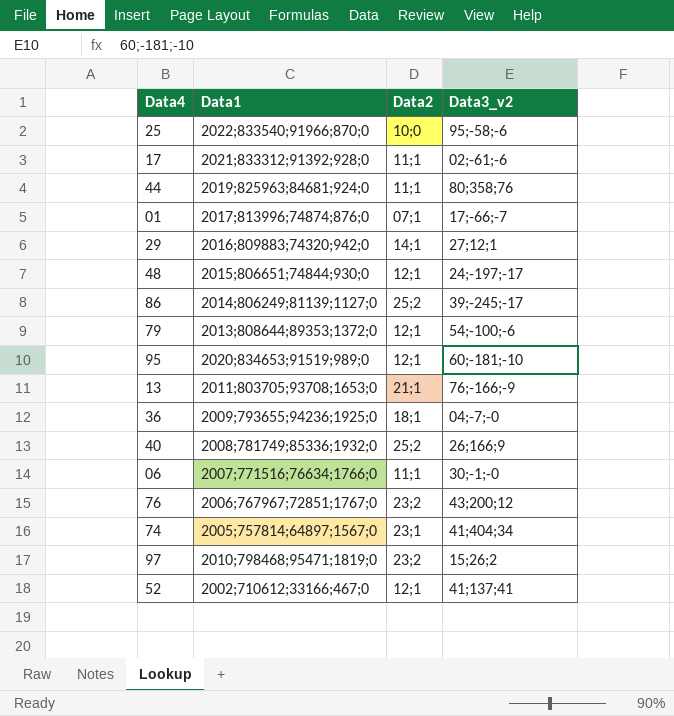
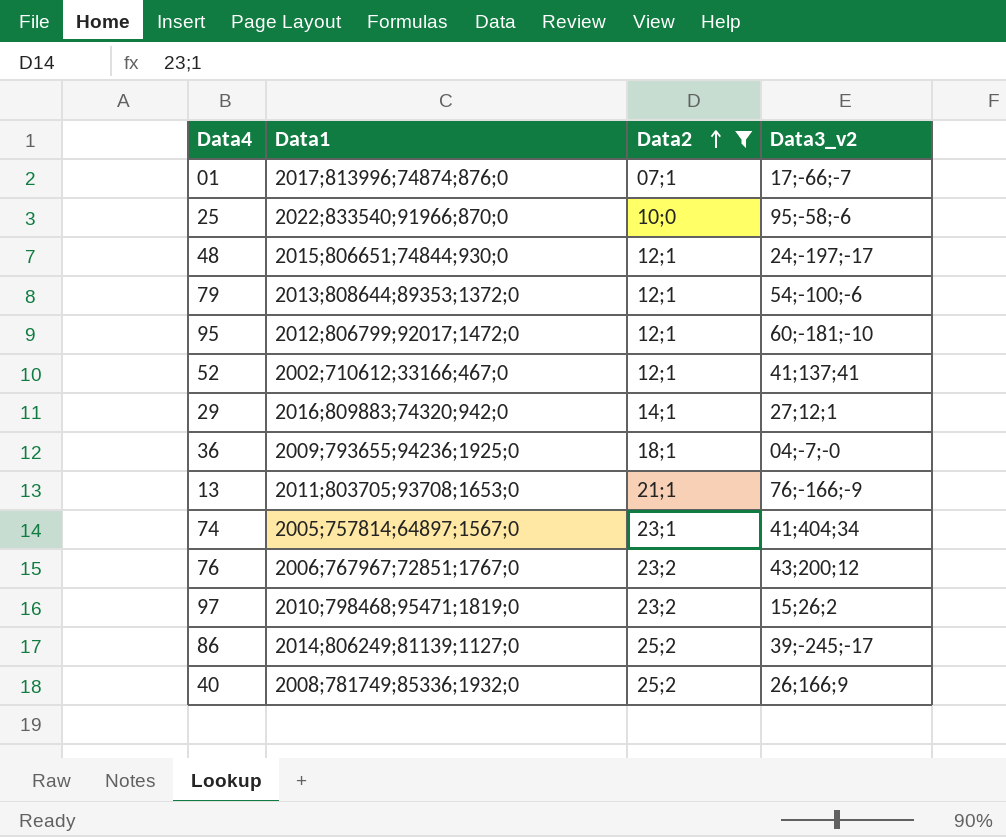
filter: none -> Data2 != 11;1
row order: none -> Data2 ascending
95 | Data1: 2020;834653;91519;989;0 -> 2012;806799;92017;1472;0

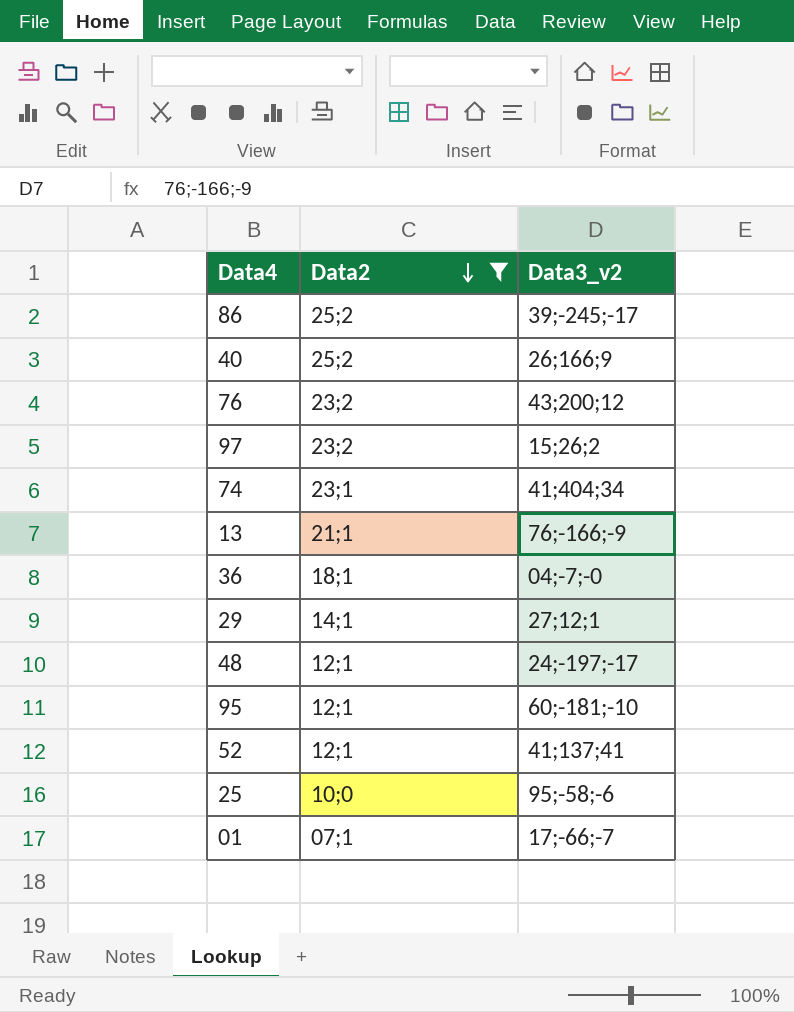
row order: Data2 ascending -> Data2 descending
column Data1 | position: 2 -> none
row 79: 2013;808644;89353;1372;0 | 12;1 | 54;-100;-6 -> none

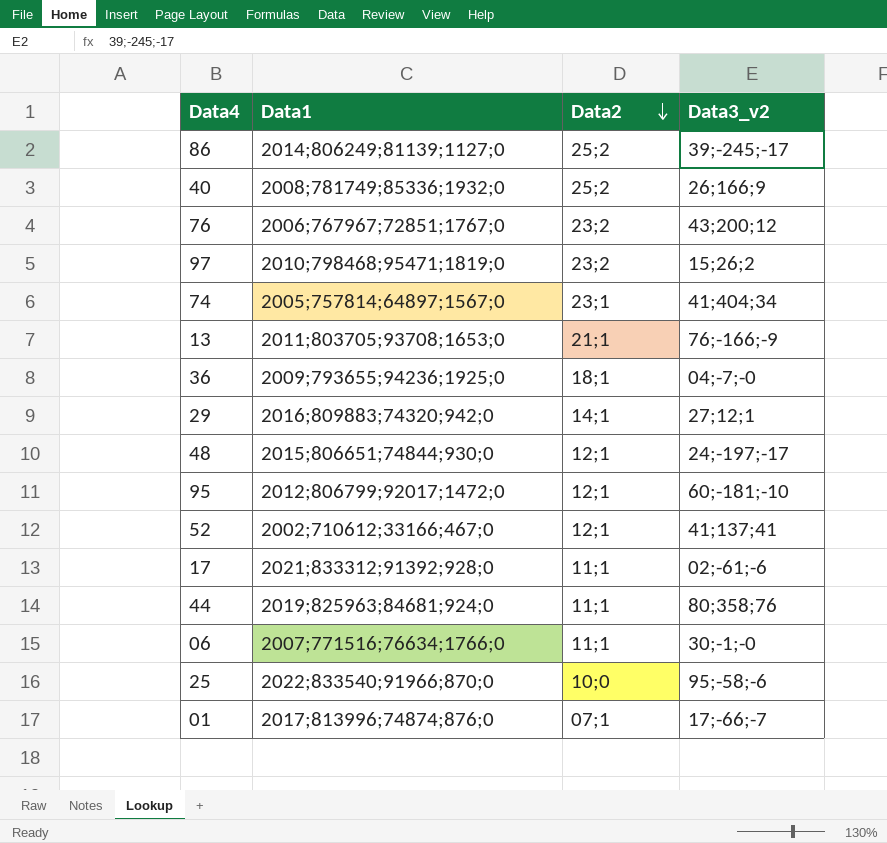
filter: Data2 != 11;1 -> none
column Data1 | position: none -> 2

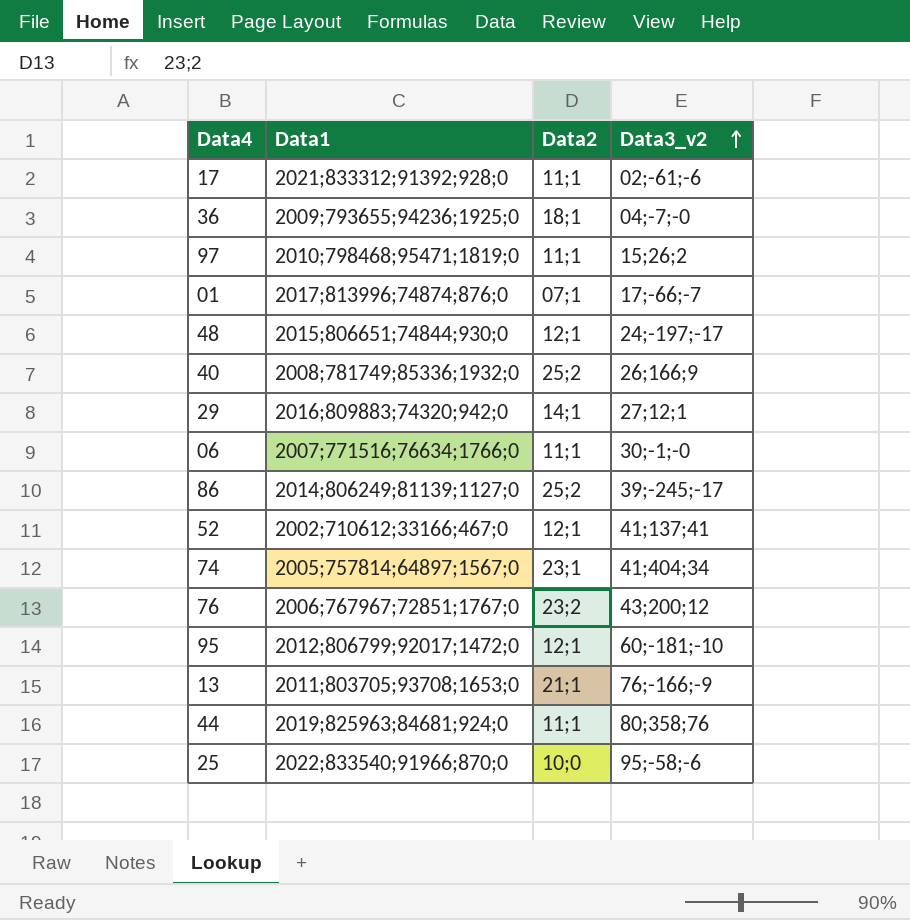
row order: Data2 descending -> Data3_v2 ascending
97 | Data2: 23;2 -> 11;1

